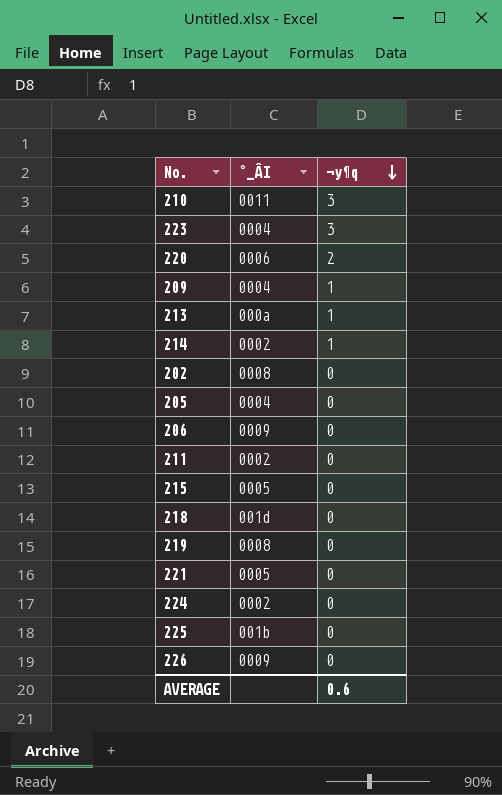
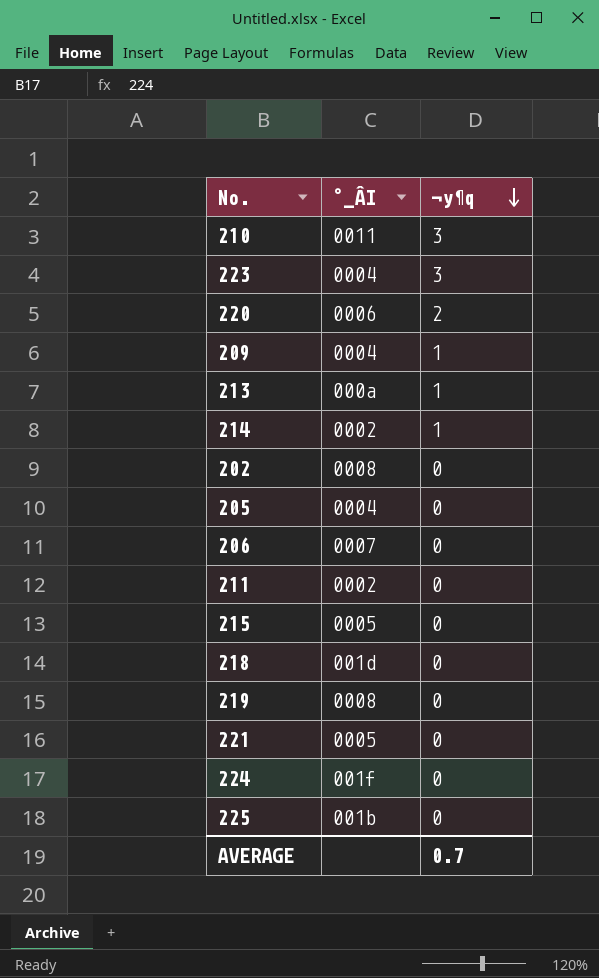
row 226: 0009 | 0 -> none
206 | °_ÂI: 0009 -> 0007
224 | °_ÂI: 0002 -> 001f
AVERAGE | ¬y¶q: 0.6 -> 0.7

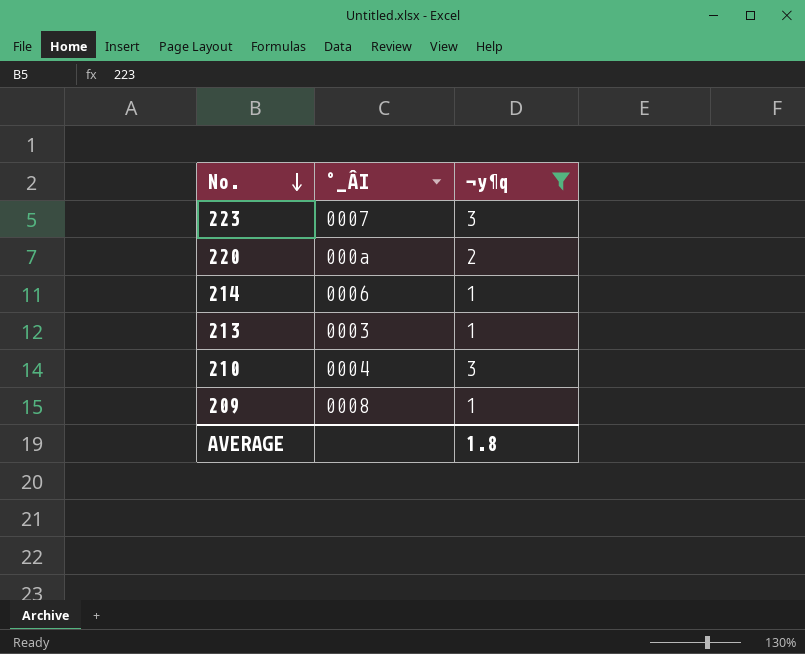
filter: none -> ¬y¶q != 0
row order: ¬y¶q descending -> No. descending
223 | °_ÂI: 0004 -> 0007
220 | °_ÂI: 0006 -> 000a
214 | °_ÂI: 0002 -> 0006
213 | °_ÂI: 000a -> 0003
210 | °_ÂI: 0011 -> 0004
209 | °_ÂI: 0004 -> 0008
AVERAGE | ¬y¶q: 0.7 -> 1.8

